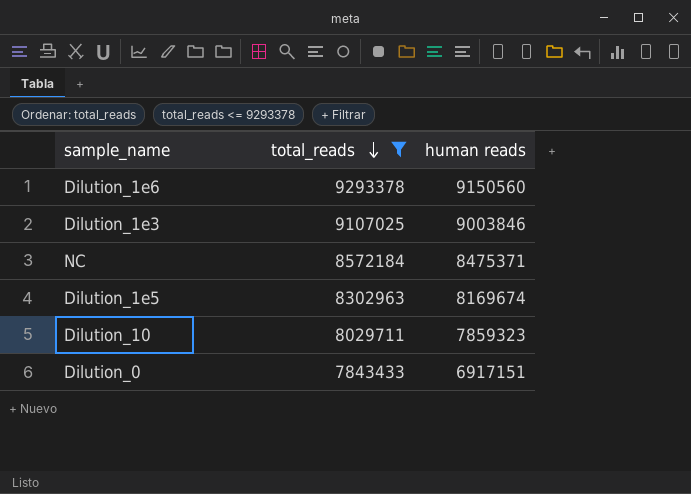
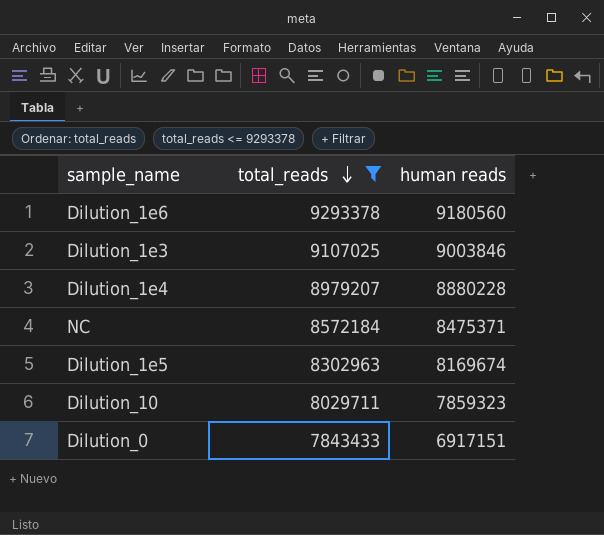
Dilution_1e6 | human reads: 9150560 -> 9180560
row Dilution_1e4: none -> 8979207 | 8880228

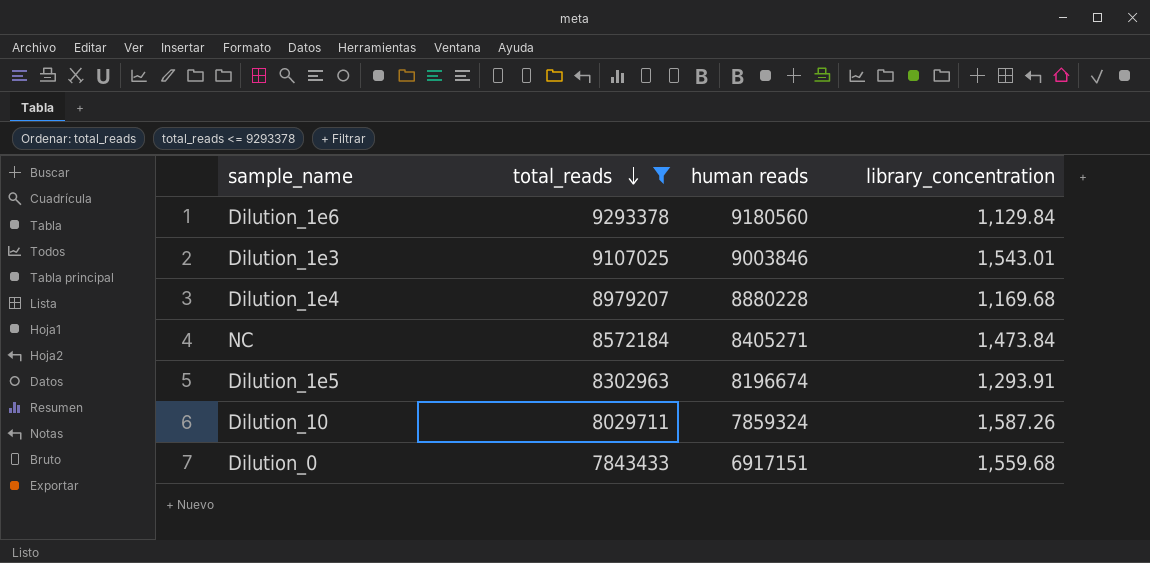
column library_concentration | position: none -> 4
NC | human reads: 8475371 -> 8405271
Dilution_1e5 | human reads: 8169674 -> 8196674
Dilution_10 | human reads: 7859323 -> 7859324

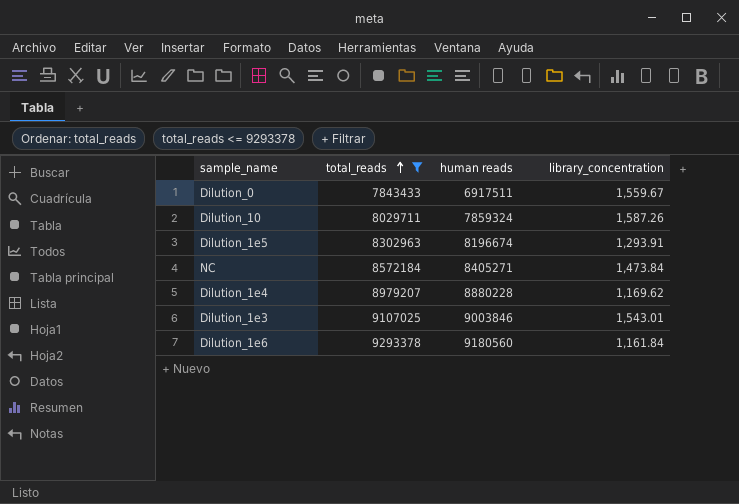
row order: total_reads descending -> total_reads ascending
Dilution_0 | human reads: 6917151 -> 6917511
Dilution_0 | library_concentration: 1,559.68 -> 1,559.67
Dilution_1e4 | library_concentration: 1,169.68 -> 1,169.62
Dilution_1e6 | library_concentration: 1,129.84 -> 1,161.84

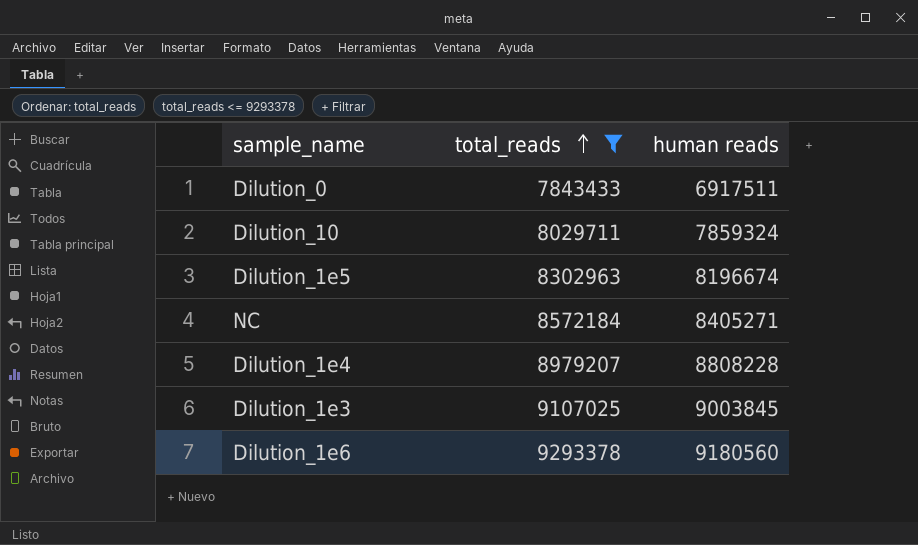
column library_concentration | position: 4 -> none
Dilution_1e4 | human reads: 8880228 -> 8808228
Dilution_1e3 | human reads: 9003846 -> 9003845

